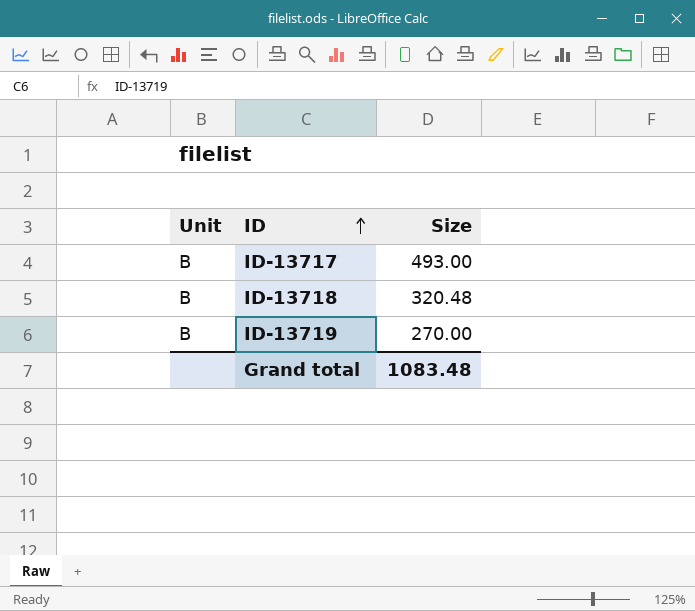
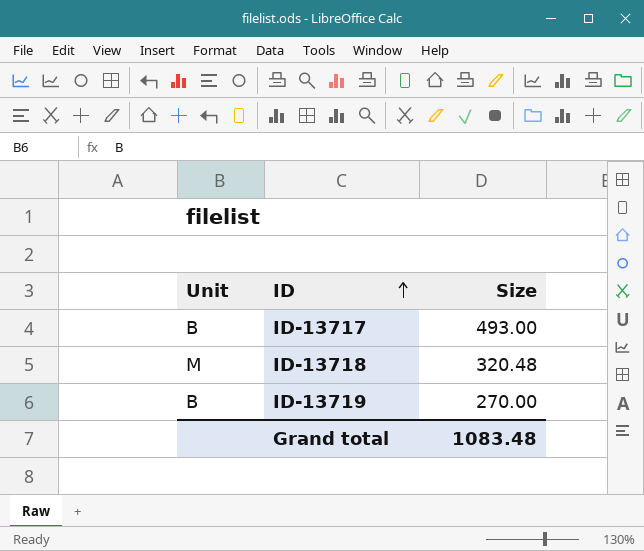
ID-13718 | Unit: B -> M

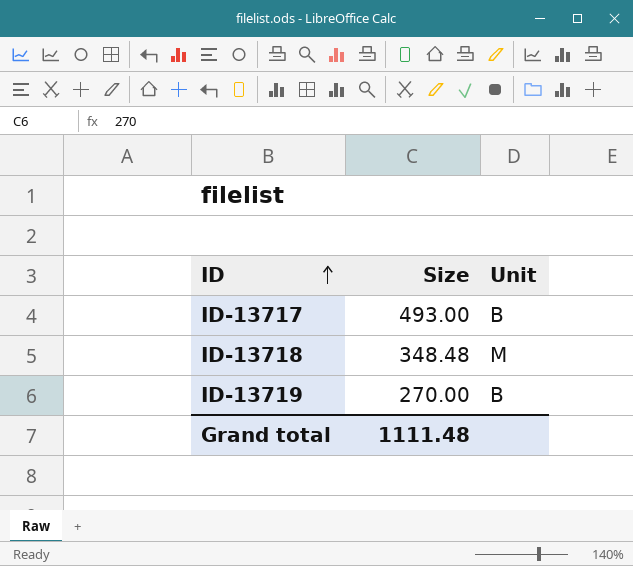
column Unit | position: 1 -> 3
ID-13718 | Size: 320.48 -> 348.48
Grand total | Size: 1083.48 -> 1111.48

